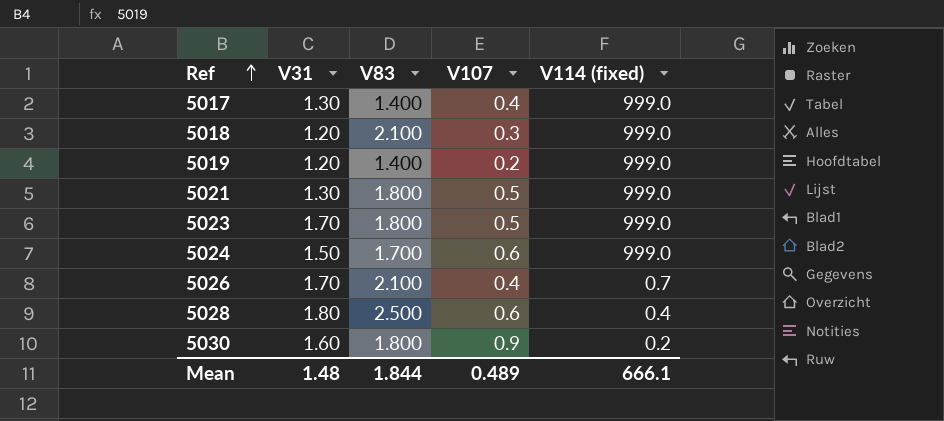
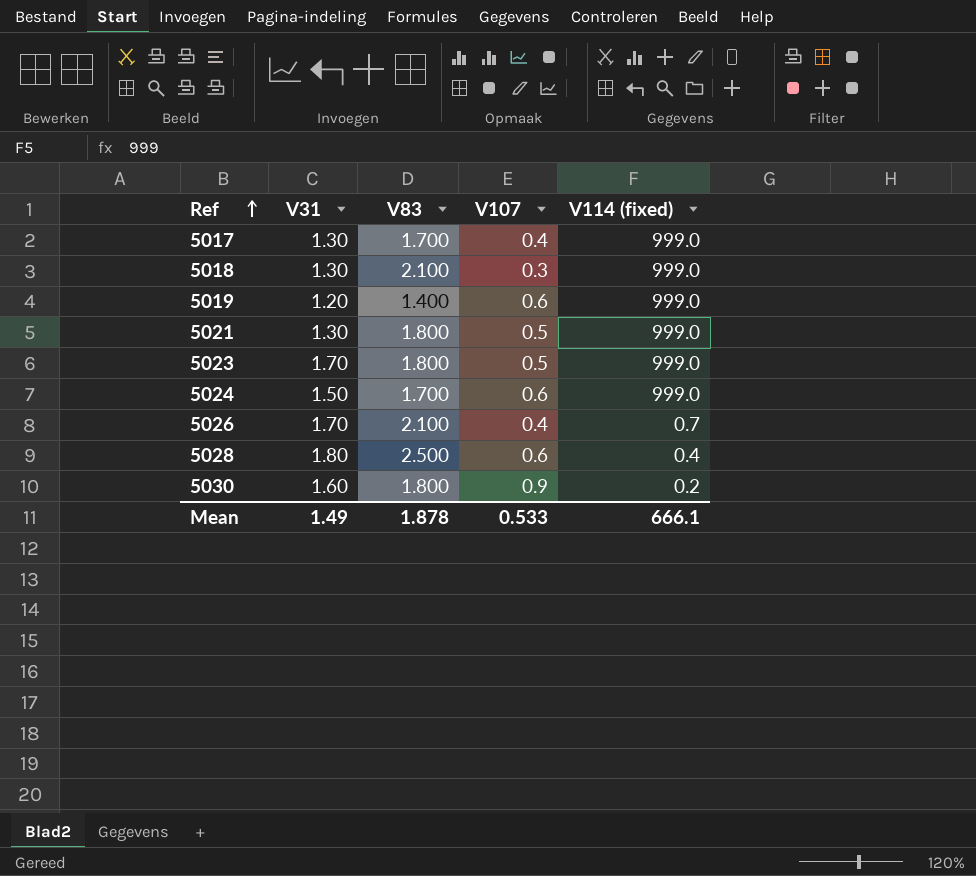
5017 | V83: 1.400 -> 1.700
5018 | V31: 1.20 -> 1.30
5019 | V107: 0.2 -> 0.6
Mean | V31: 1.48 -> 1.49
Mean | V83: 1.844 -> 1.878
Mean | V107: 0.489 -> 0.533

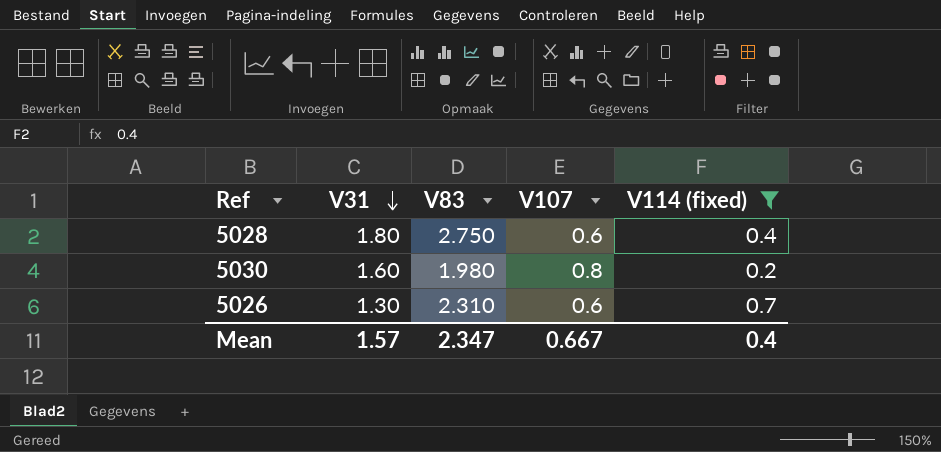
filter: none -> V114 (fixed) != 999.0
row order: Ref ascending -> V31 descending
5028 | V83: 2.500 -> 2.750
5030 | V83: 1.800 -> 1.980
5030 | V107: 0.9 -> 0.8
5026 | V31: 1.70 -> 1.30
5026 | V83: 2.100 -> 2.310
5026 | V107: 0.4 -> 0.6
Mean | V31: 1.49 -> 1.57
Mean | V83: 1.878 -> 2.347
Mean | V107: 0.533 -> 0.667
Mean | V114 (fixed): 666.1 -> 0.4

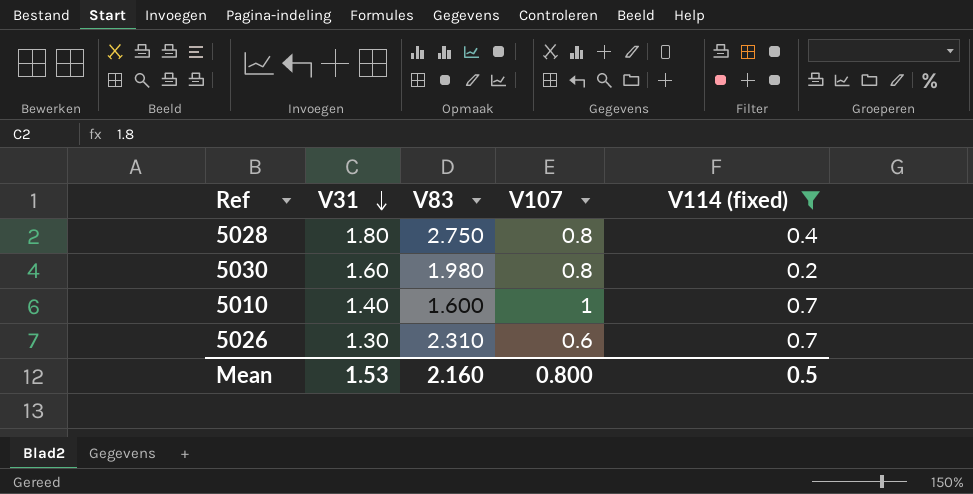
5028 | V107: 0.6 -> 0.8
row 5010: none -> 1.40 | 1.600 | 1 | 0.7
Mean | V31: 1.57 -> 1.53
Mean | V83: 2.347 -> 2.160
Mean | V107: 0.667 -> 0.800
Mean | V114 (fixed): 0.4 -> 0.5

